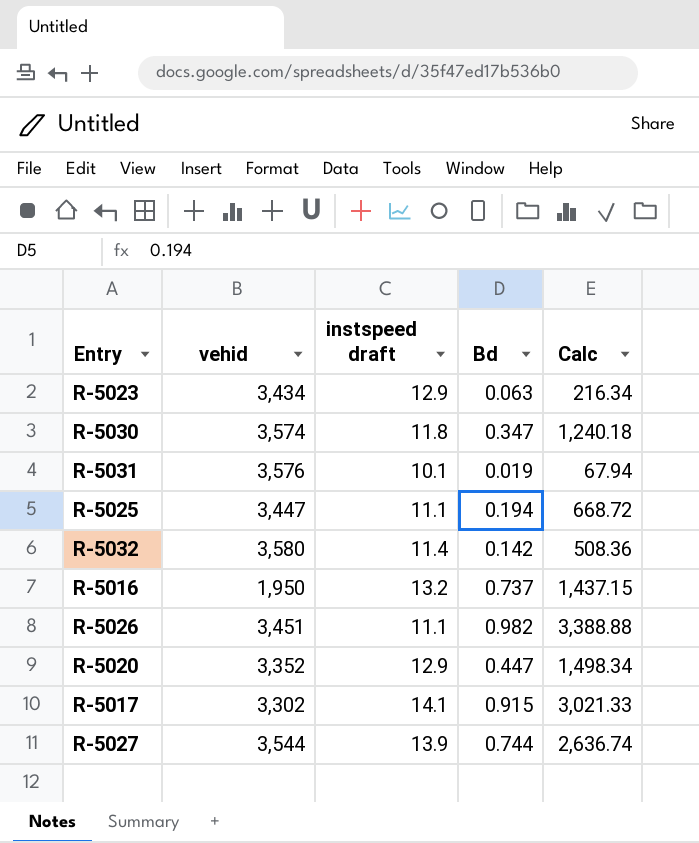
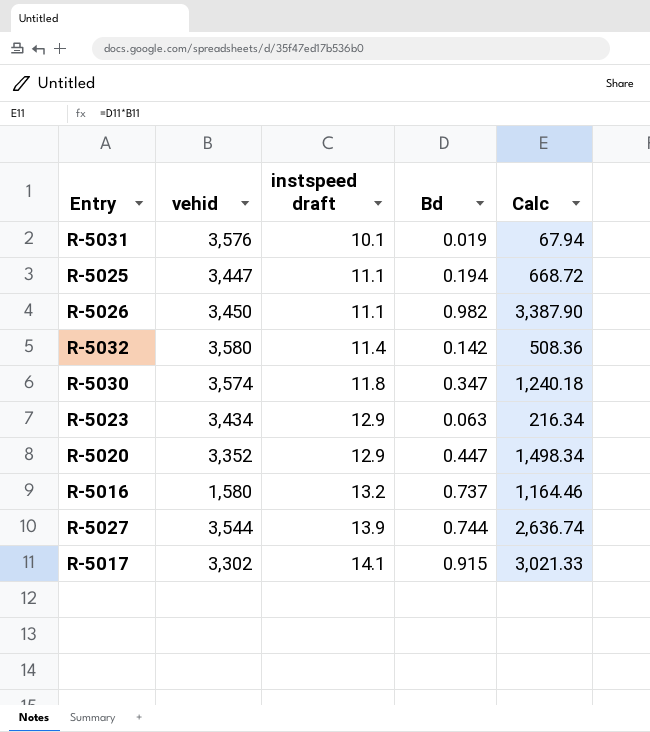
row order: none -> instspeed draft ascending
R-5026 | vehid: 3,451 -> 3,450
R-5026 | Calc: 3,388.88 -> 3,387.90
R-5016 | vehid: 1,950 -> 1,580
R-5016 | Calc: 1,437.15 -> 1,164.46

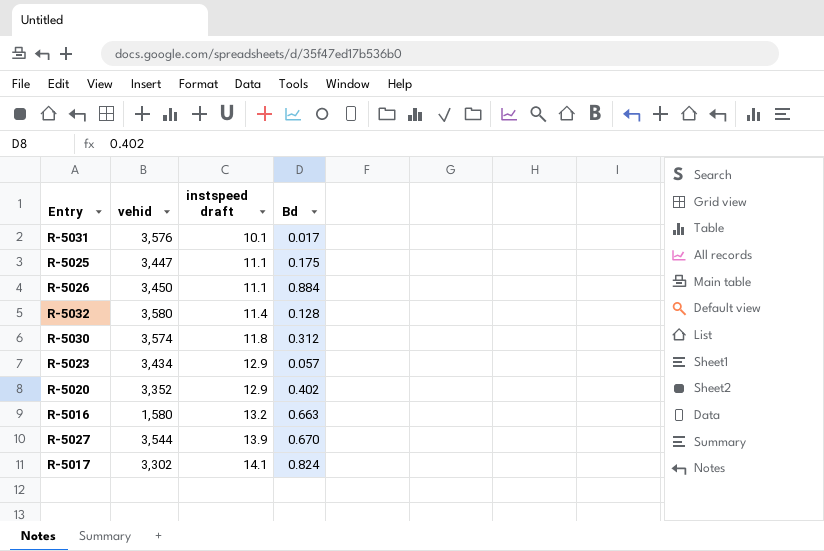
column Calc | formula: [vehid] * [Bd] -> none
R-5031 | Bd: 0.019 -> 0.017
R-5025 | Bd: 0.194 -> 0.175
R-5026 | Bd: 0.982 -> 0.884
R-5032 | Bd: 0.142 -> 0.128
R-5030 | Bd: 0.347 -> 0.312
R-5023 | Bd: 0.063 -> 0.057
R-5020 | Bd: 0.447 -> 0.402
R-5016 | Bd: 0.737 -> 0.663
R-5027 | Bd: 0.744 -> 0.670
R-5017 | Bd: 0.915 -> 0.824

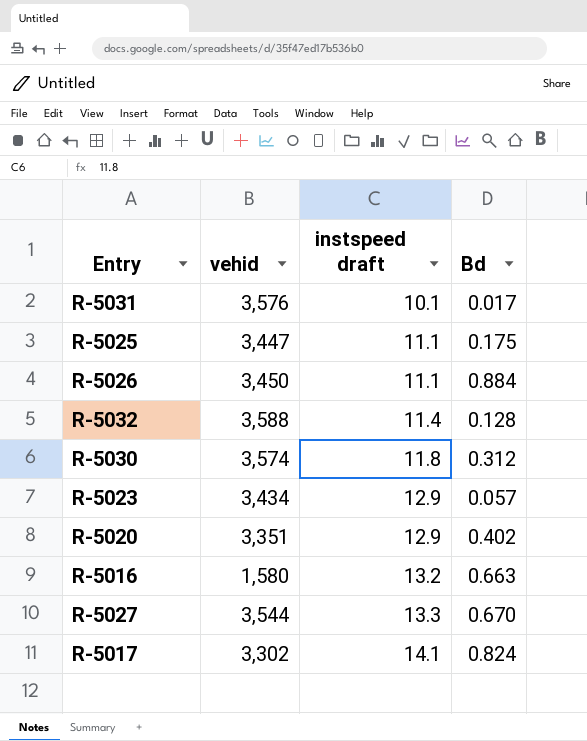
R-5032 | vehid: 3,580 -> 3,588
R-5020 | vehid: 3,352 -> 3,351
R-5027 | instspeed draft: 13.9 -> 13.3

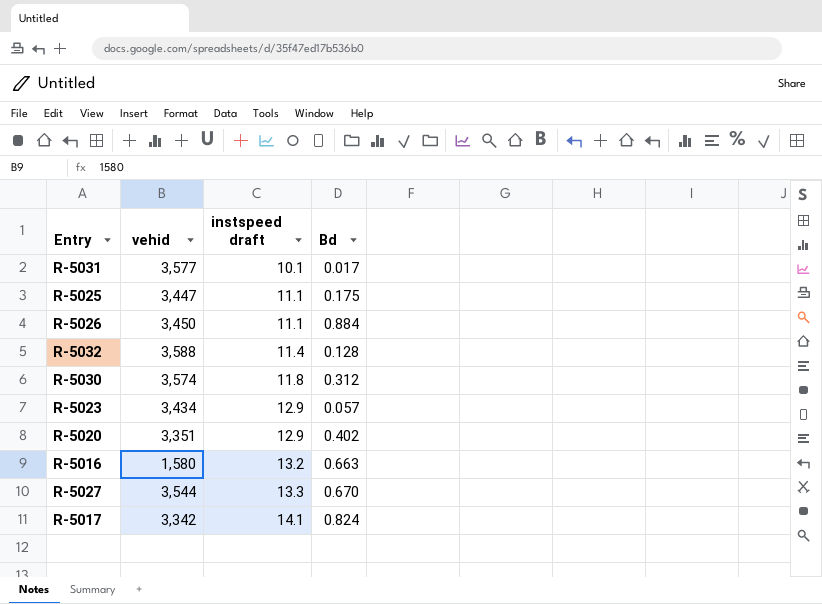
R-5031 | vehid: 3,576 -> 3,577
R-5017 | vehid: 3,302 -> 3,342

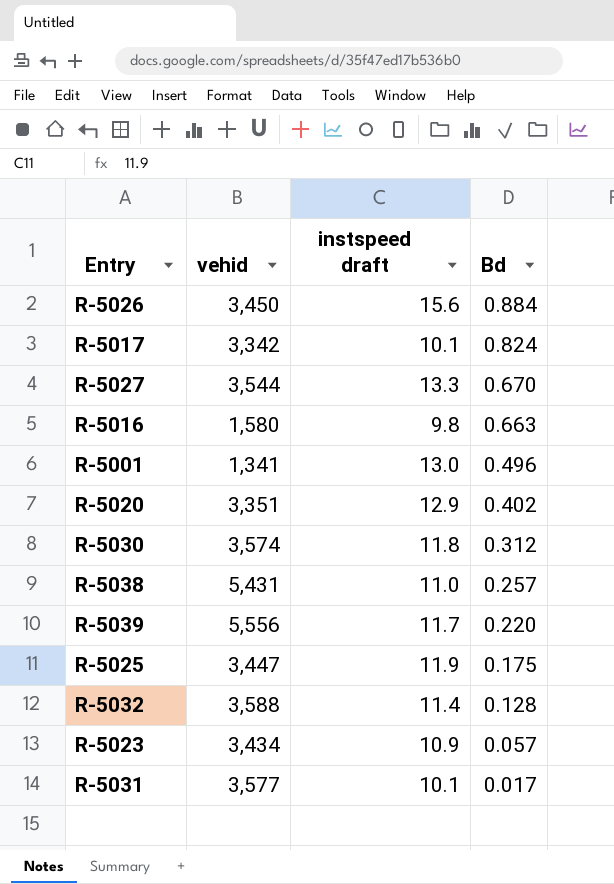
row order: instspeed draft ascending -> Bd descending
R-5026 | instspeed draft: 11.1 -> 15.6
R-5017 | instspeed draft: 14.1 -> 10.1
R-5016 | instspeed draft: 13.2 -> 9.8
row R-5001: none -> 1,341 | 13.0 | 0.496
row R-5038: none -> 5,431 | 11.0 | 0.257
row R-5039: none -> 5,556 | 11.7 | 0.220
R-5025 | instspeed draft: 11.1 -> 11.9
R-5023 | instspeed draft: 12.9 -> 10.9

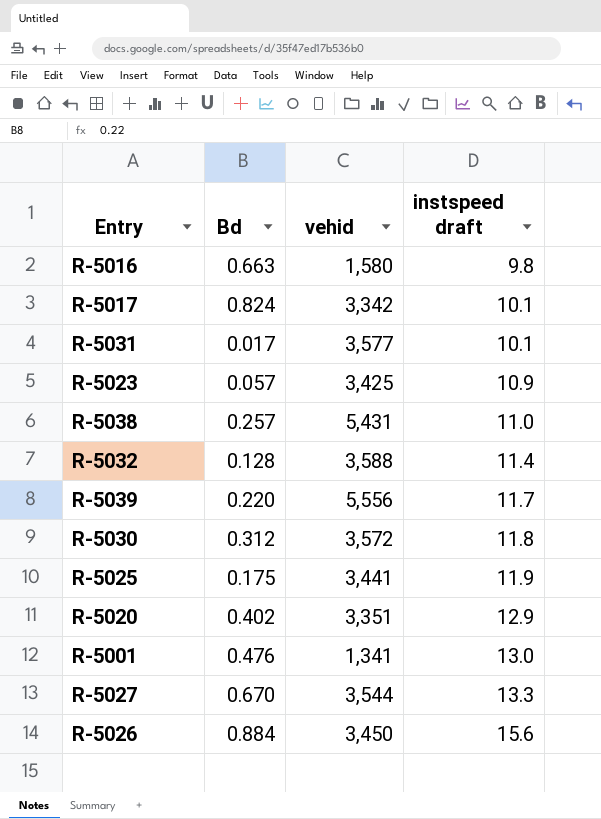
row order: Bd descending -> instspeed draft ascending
column Bd | position: 4 -> 2
R-5023 | vehid: 3,434 -> 3,425
R-5030 | vehid: 3,574 -> 3,572
R-5025 | vehid: 3,447 -> 3,441
R-5001 | Bd: 0.496 -> 0.476

